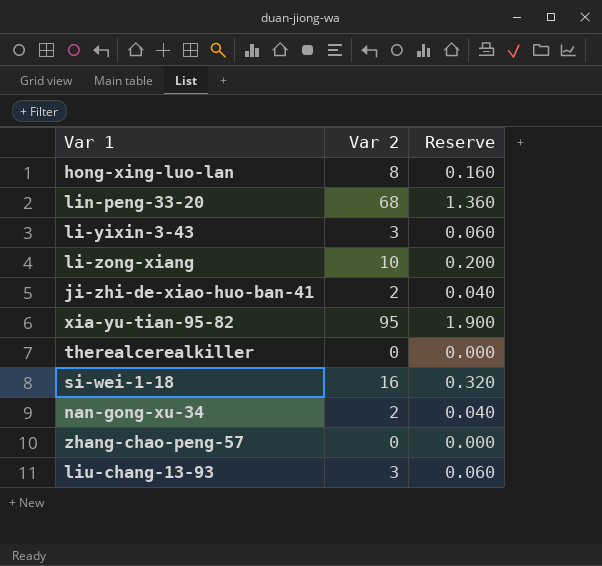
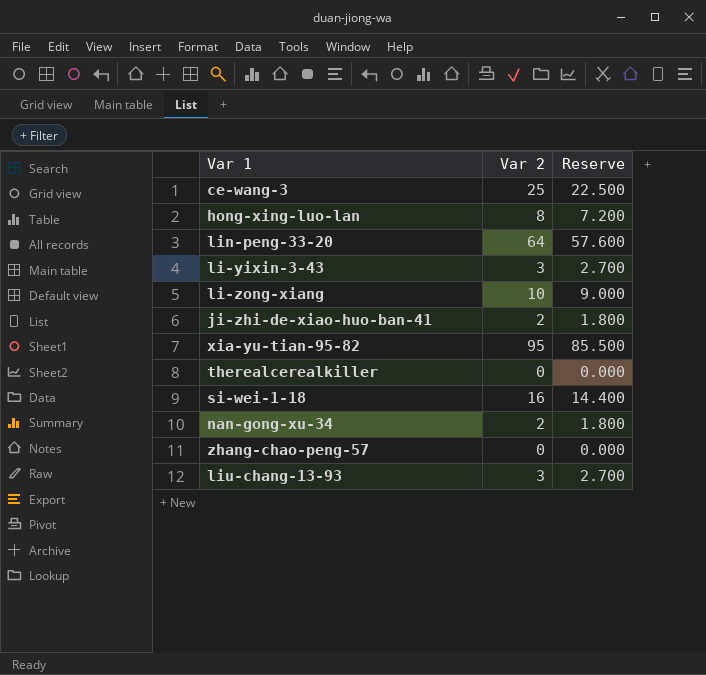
column Reserve | formula: [Var 2] * 0.02 -> [Var 2] * 0.9
row ce-wang-3: none -> 25 | 22.500
lin-peng-33-20 | Var 2: 68 -> 64

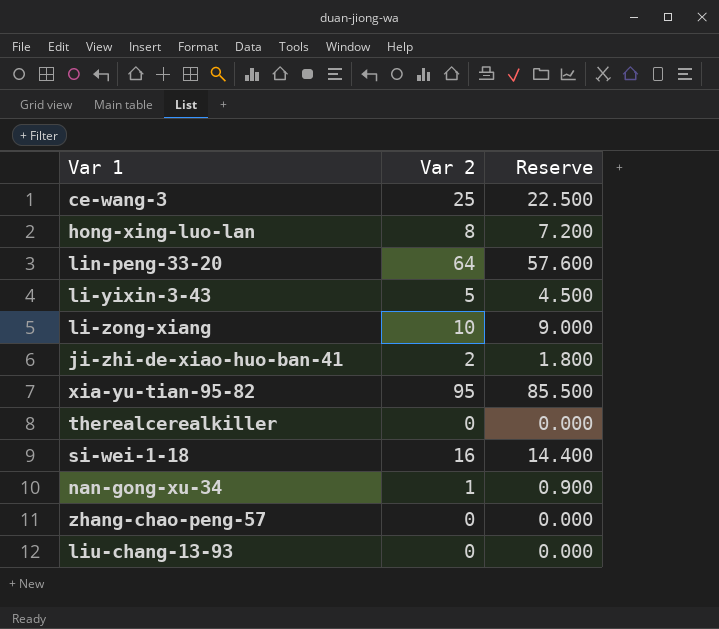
li-yixin-3-43 | Var 2: 3 -> 5
li-yixin-3-43 | Reserve: 2.700 -> 4.500
nan-gong-xu-34 | Var 2: 2 -> 1
nan-gong-xu-34 | Reserve: 1.800 -> 0.900
liu-chang-13-93 | Var 2: 3 -> 0
liu-chang-13-93 | Reserve: 2.700 -> 0.000

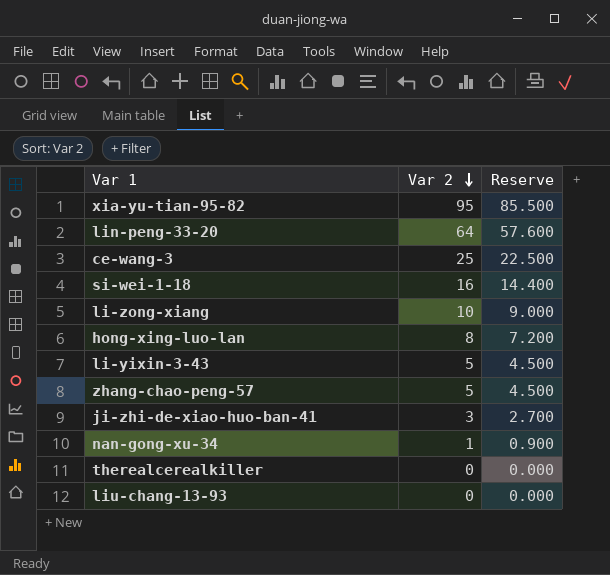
row order: none -> Var 2 descending
zhang-chao-peng-57 | Var 2: 0 -> 5
zhang-chao-peng-57 | Reserve: 0.000 -> 4.500
ji-zhi-de-xiao-huo-ban-41 | Var 2: 2 -> 3
ji-zhi-de-xiao-huo-ban-41 | Reserve: 1.800 -> 2.700

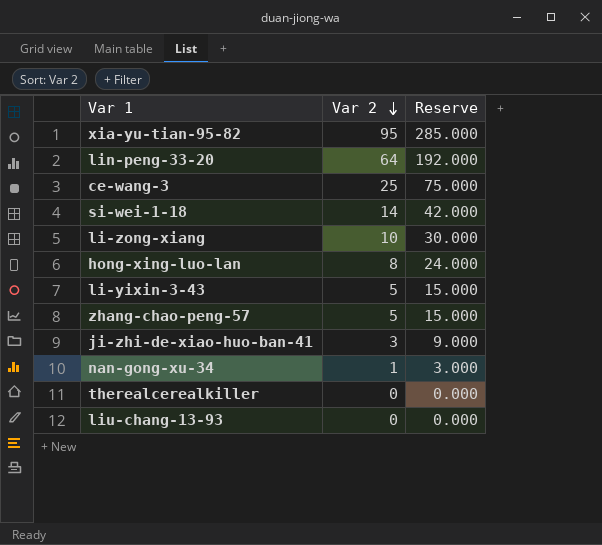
column Reserve | formula: [Var 2] * 0.9 -> [Var 2] * 3
si-wei-1-18 | Var 2: 16 -> 14

